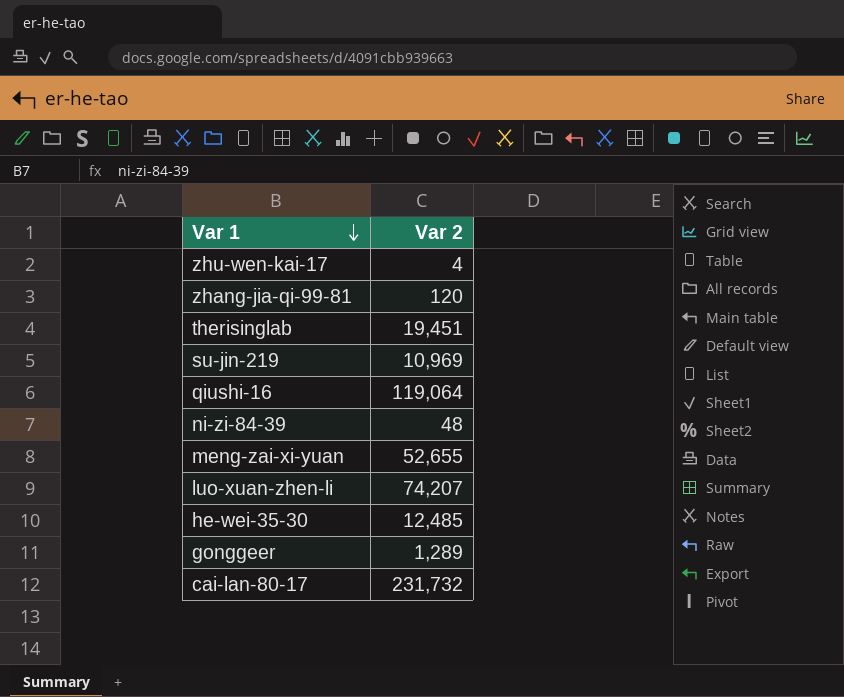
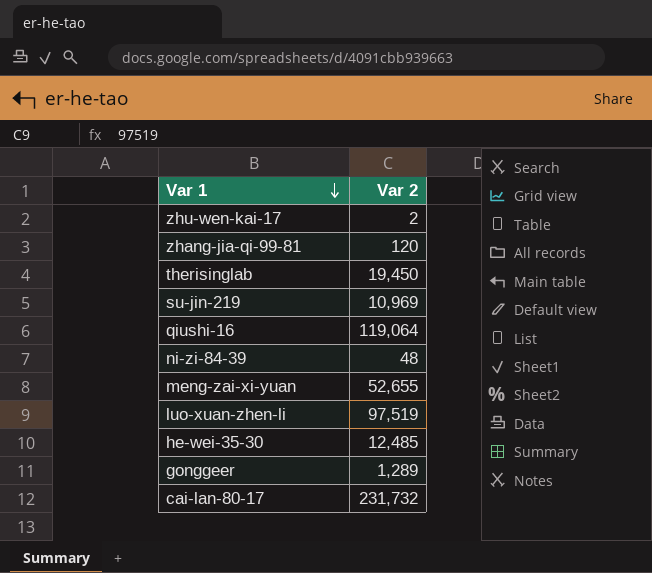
zhu-wen-kai-17 | Var 2: 4 -> 2
therisinglab | Var 2: 19,451 -> 19,450
luo-xuan-zhen-li | Var 2: 74,207 -> 97,519

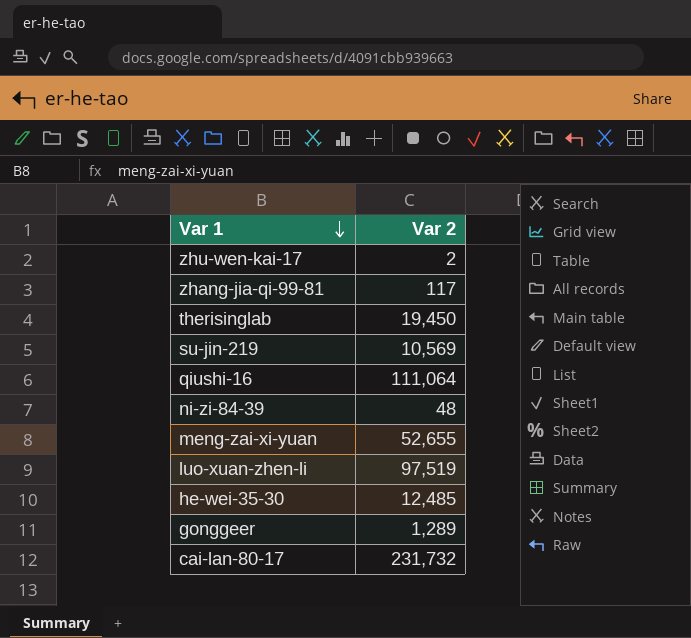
zhang-jia-qi-99-81 | Var 2: 120 -> 117
su-jin-219 | Var 2: 10,969 -> 10,569
qiushi-16 | Var 2: 119,064 -> 111,064

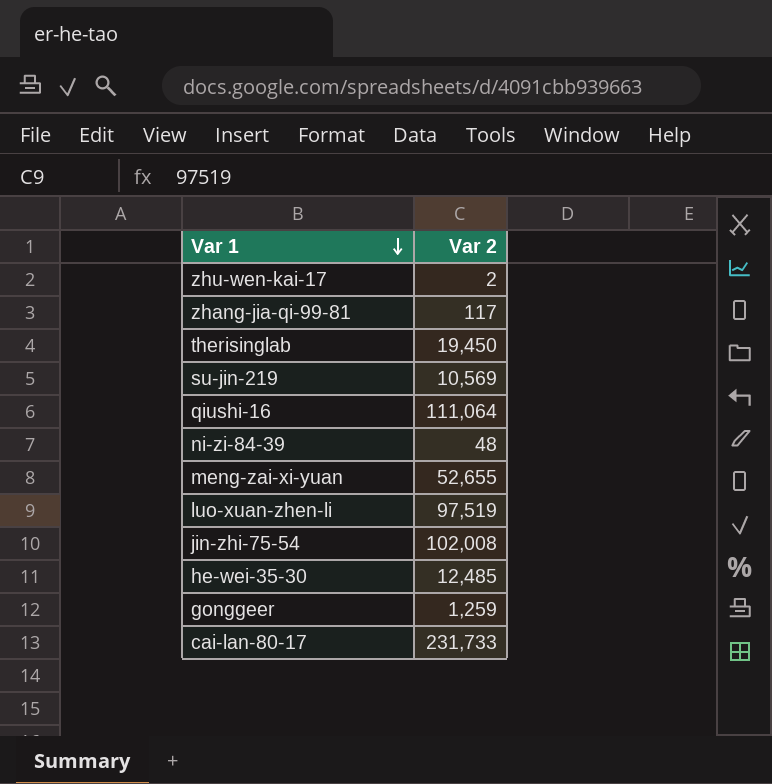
row jin-zhi-75-54: none -> 102,008
gonggeer | Var 2: 1,289 -> 1,259
cai-lan-80-17 | Var 2: 231,732 -> 231,733

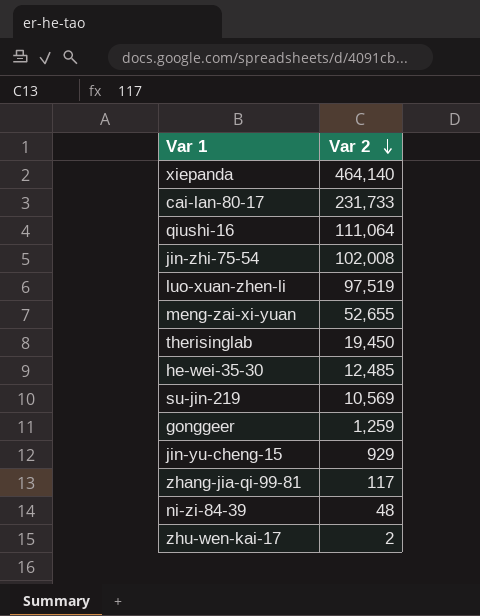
row order: Var 1 descending -> Var 2 descending
row xiepanda: none -> 464,140
row jin-yu-cheng-15: none -> 929

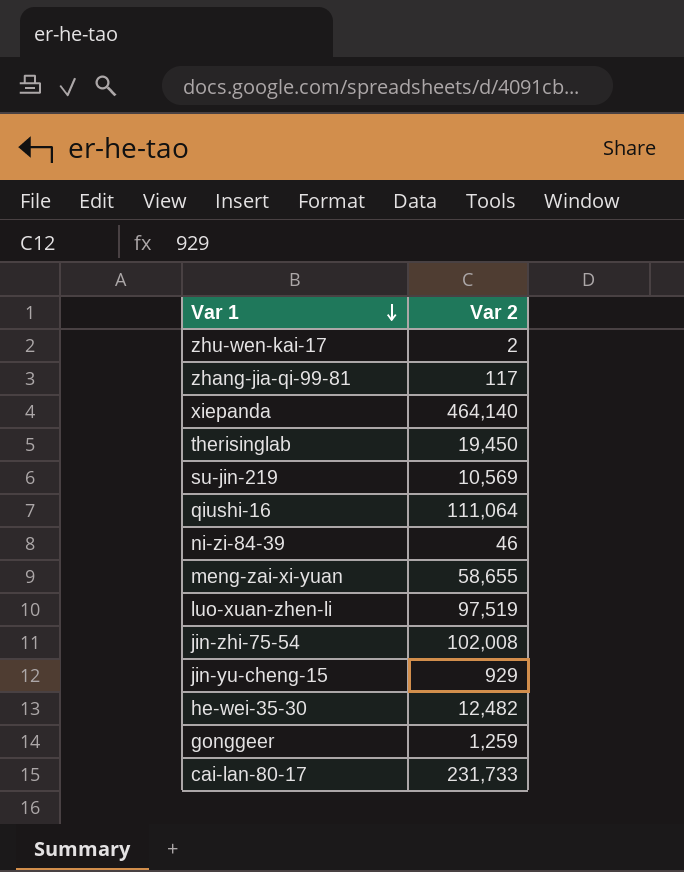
row order: Var 2 descending -> Var 1 descending
ni-zi-84-39 | Var 2: 48 -> 46
meng-zai-xi-yuan | Var 2: 52,655 -> 58,655
he-wei-35-30 | Var 2: 12,485 -> 12,482

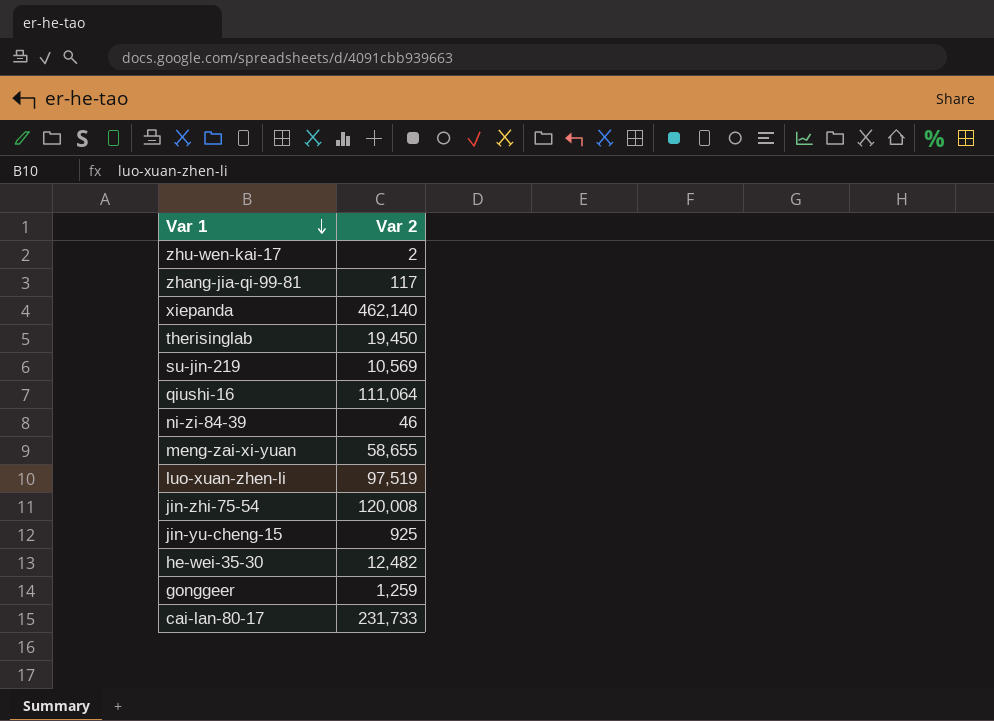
xiepanda | Var 2: 464,140 -> 462,140
jin-zhi-75-54 | Var 2: 102,008 -> 120,008
jin-yu-cheng-15 | Var 2: 929 -> 925

